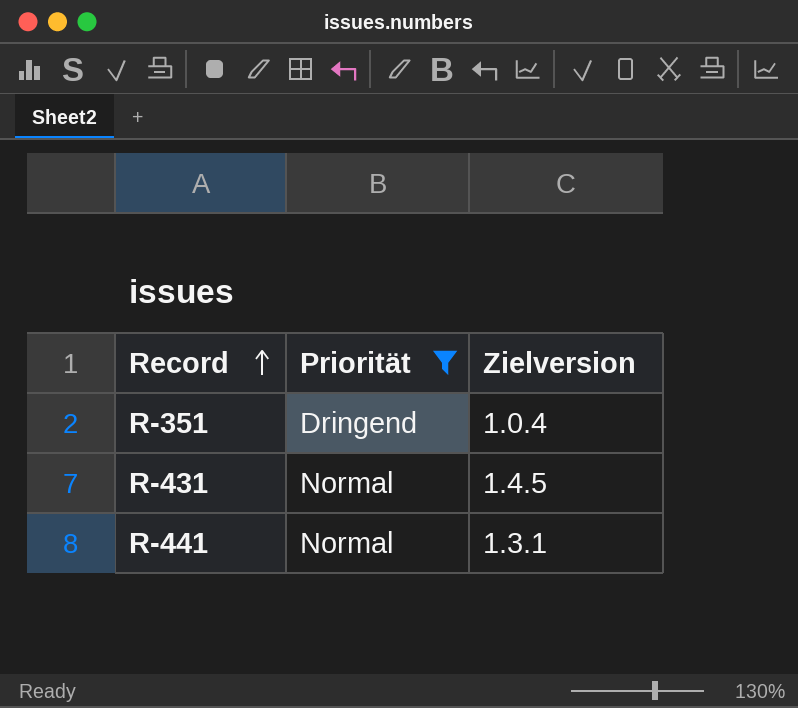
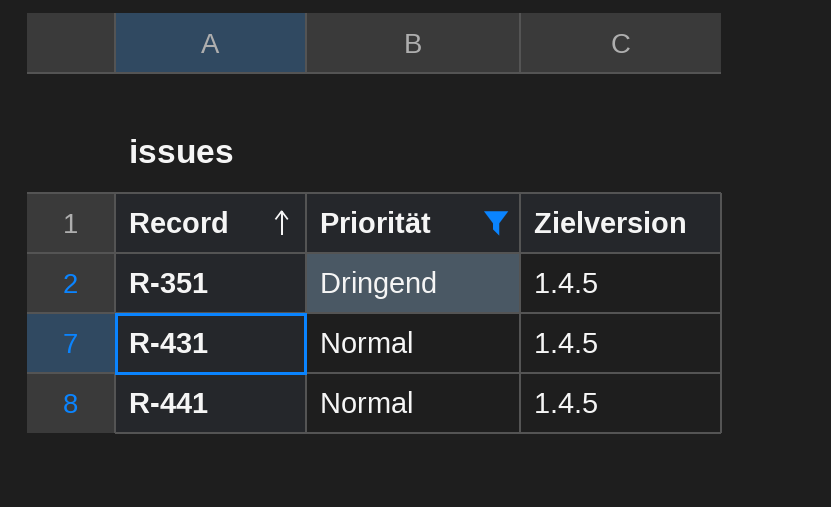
R-351 | Zielversion: 1.0.4 -> 1.4.5
R-441 | Zielversion: 1.3.1 -> 1.4.5

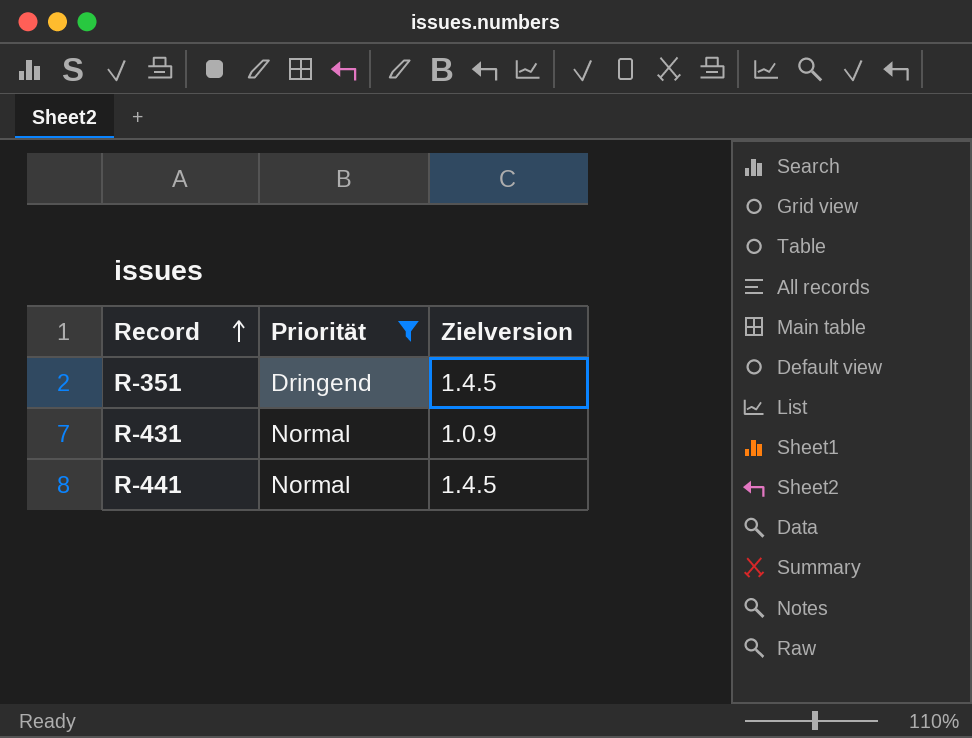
R-431 | Zielversion: 1.4.5 -> 1.0.9

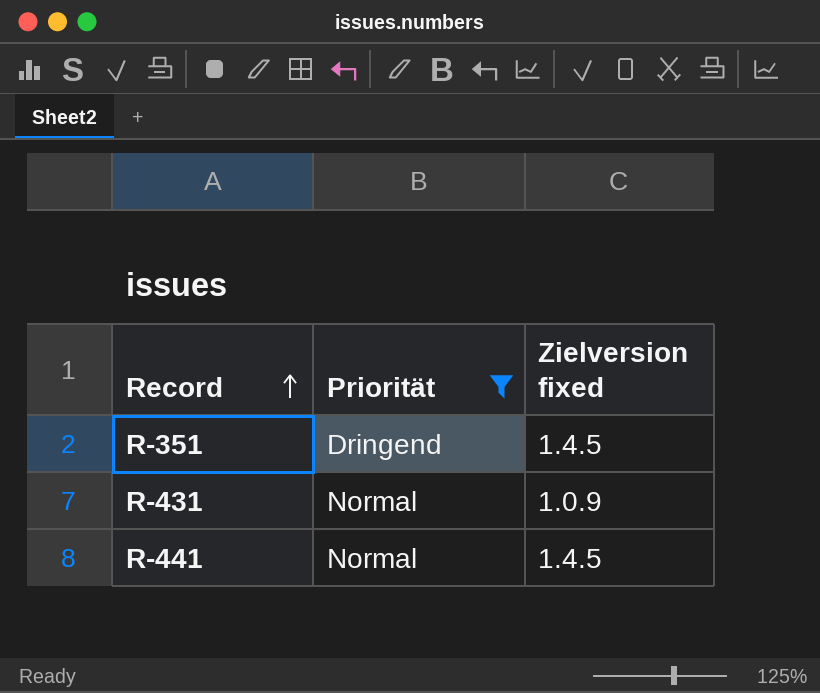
column name: Zielversion -> Zielversion fixed

